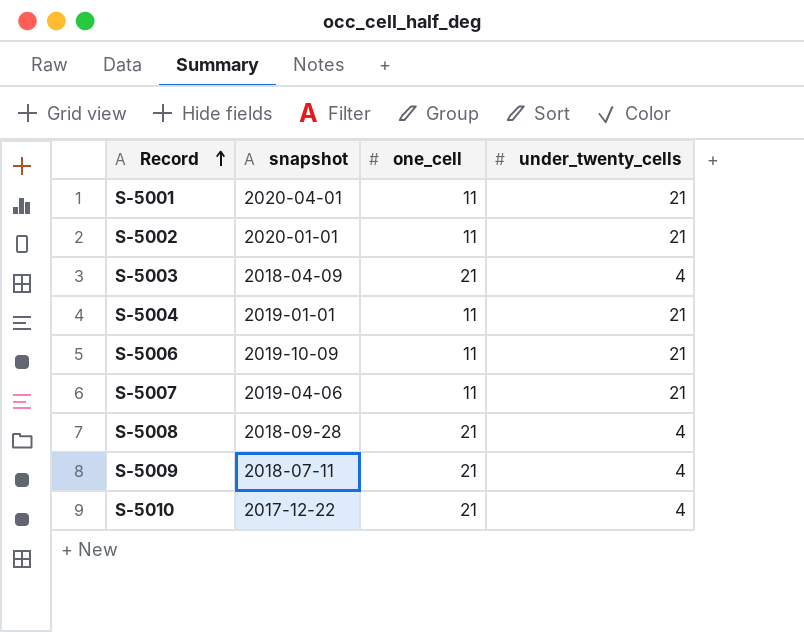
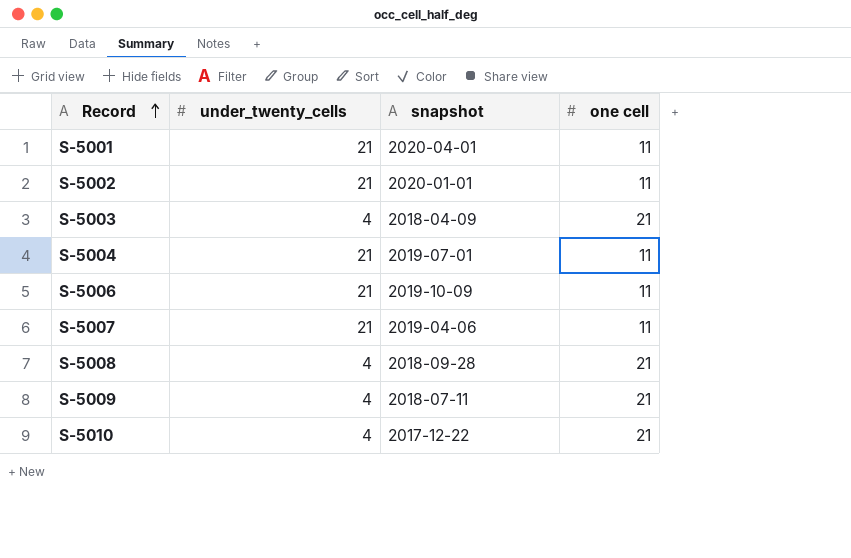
column under_twenty_cells | position: 4 -> 2
column name: one_cell -> one cell
S-5004 | snapshot: 2019-01-01 -> 2019-07-01

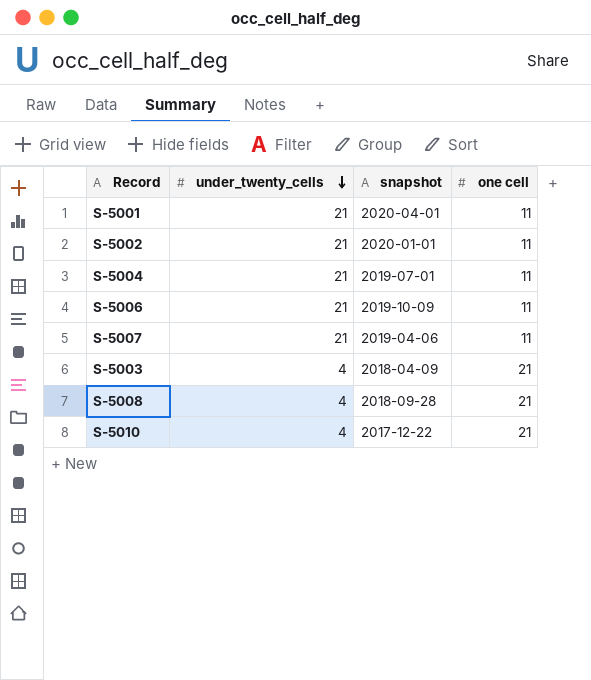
row order: Record ascending -> under_twenty_cells descending
row S-5009: 4 | 2018-07-11 | 21 -> none

